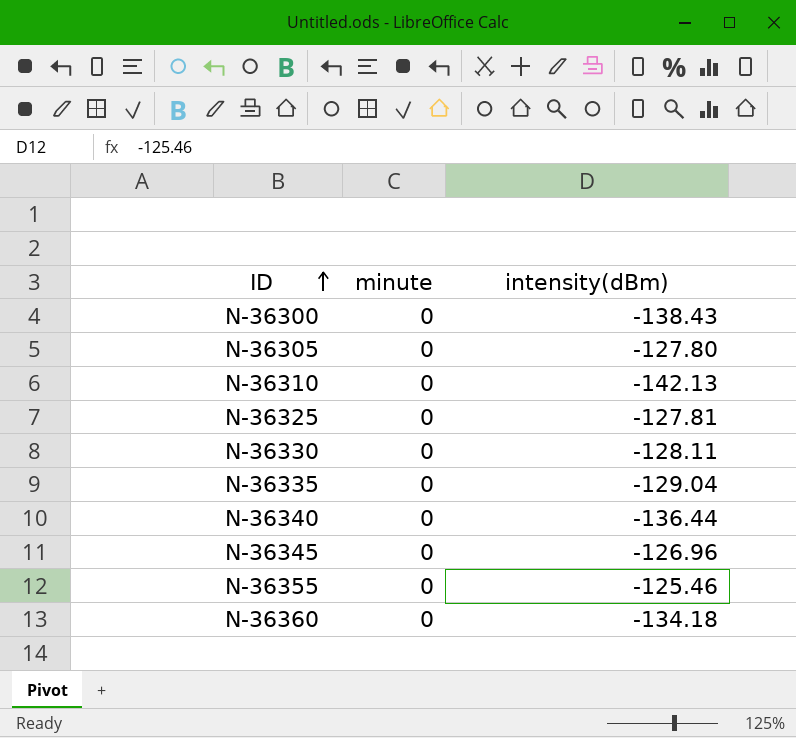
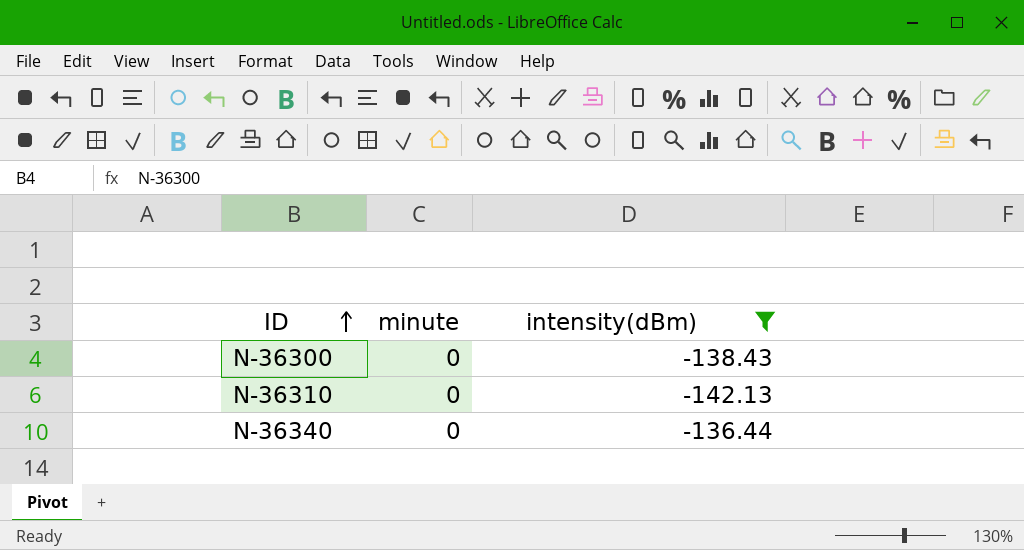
filter: none -> intensity(dBm) <= -136.44

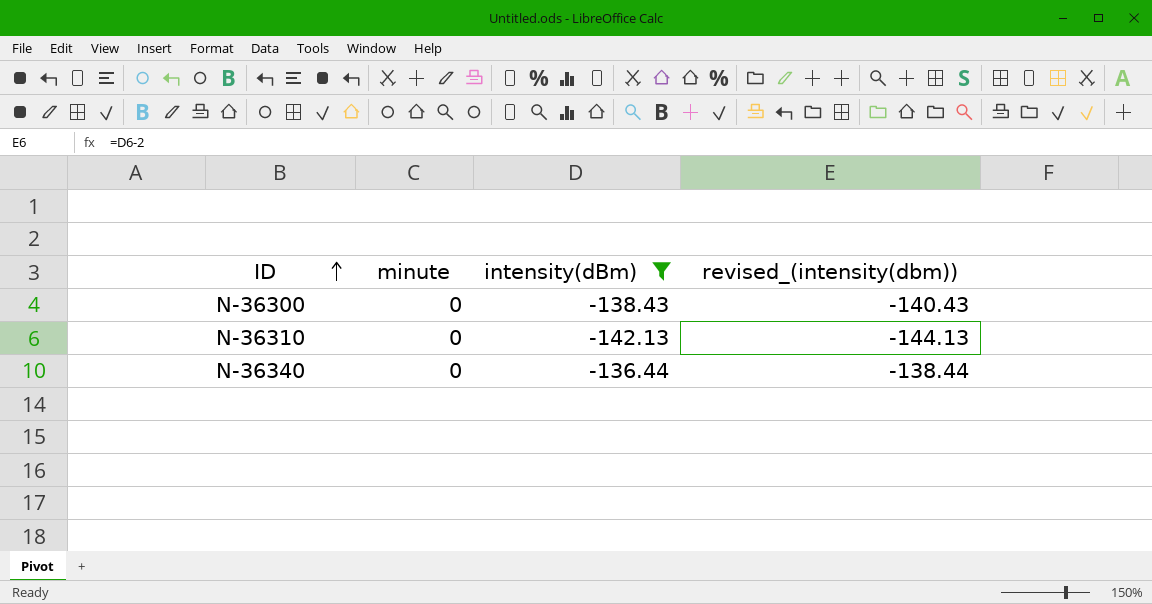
column revised_(intensity(dbm)) | formula: none -> [intensity(dBm)] - 2

